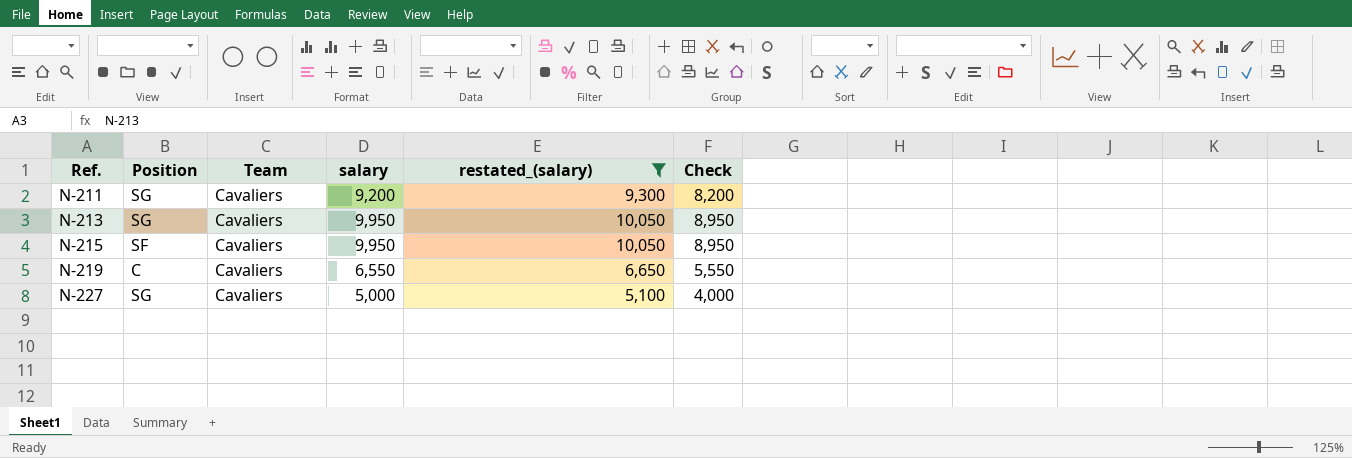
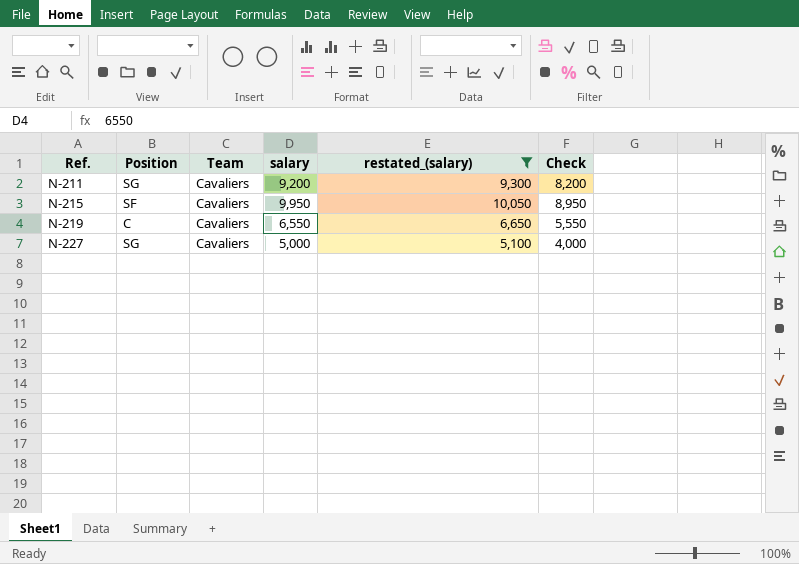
row N-213: SG | Cavaliers | 9,950 | 10,050 | 8,950 -> none

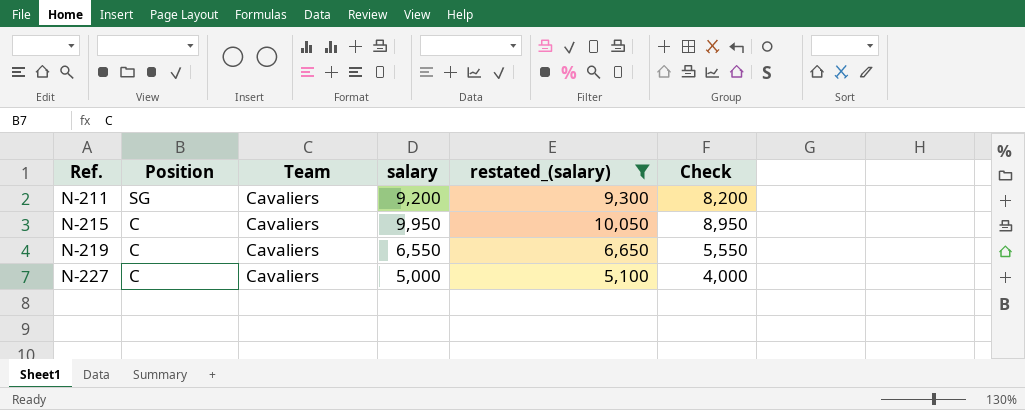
N-215 | Position: SF -> C
N-227 | Position: SG -> C

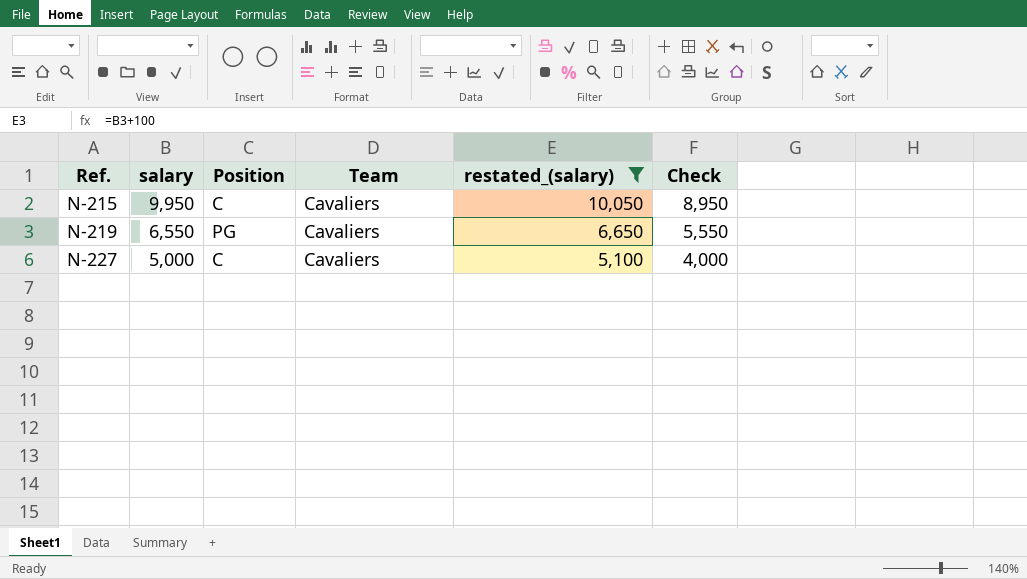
column salary | position: 4 -> 2
row N-211: SG | Cavaliers | 9,200 | 9,300 | 8,200 -> none
N-219 | Position: C -> PG

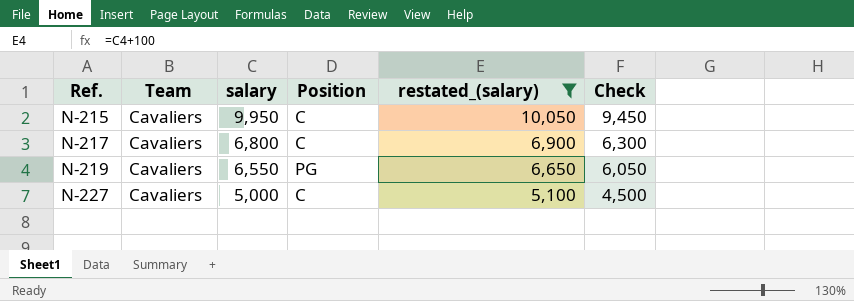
column Team | position: 4 -> 2
column Check | formula: [salary] - 1000 -> [salary] - 500
row N-217: none -> Cavaliers | 6,800 | C | 6,900 | 6,300

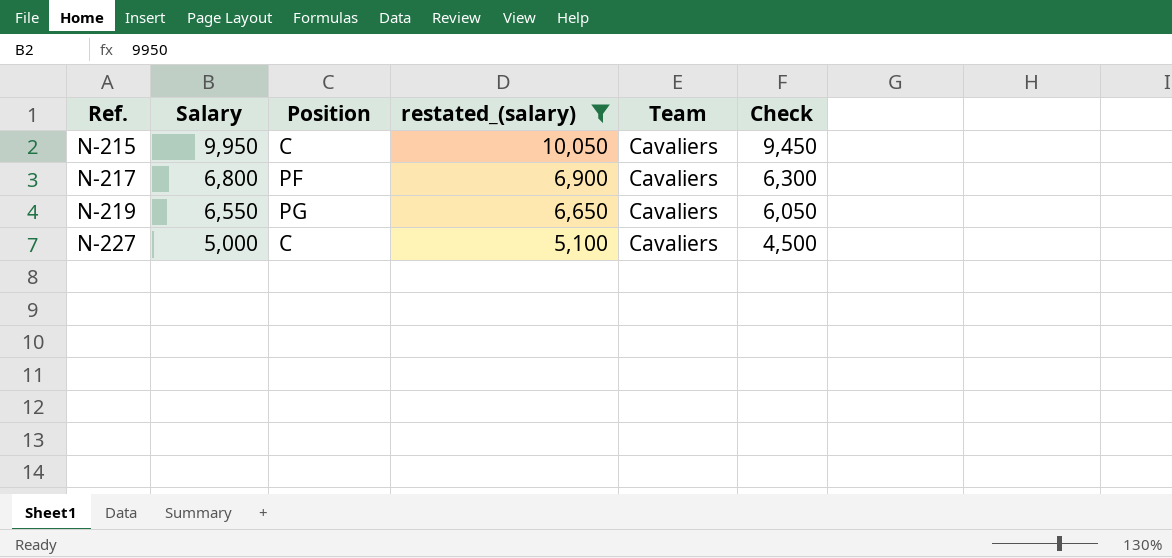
column name: salary -> Salary
column Team | position: 2 -> 5
N-217 | Position: C -> PF

